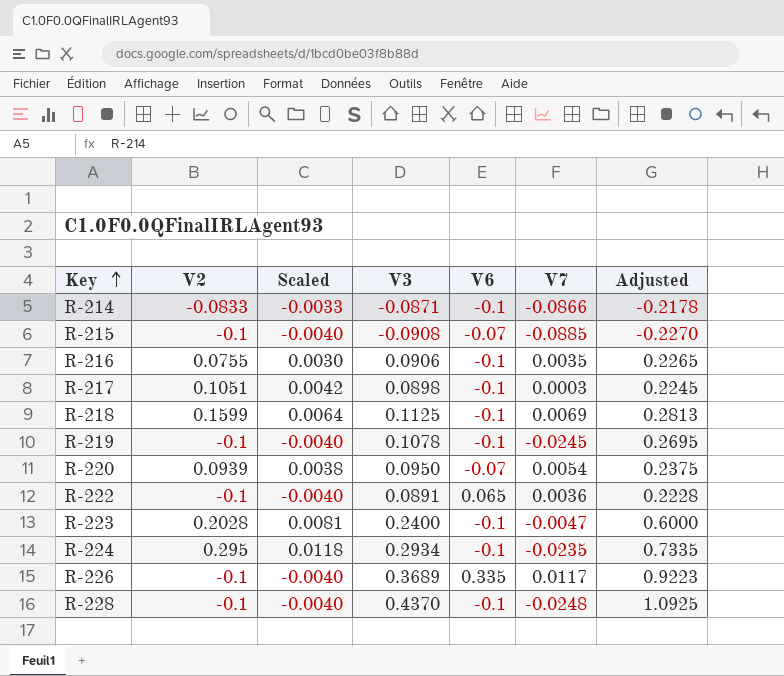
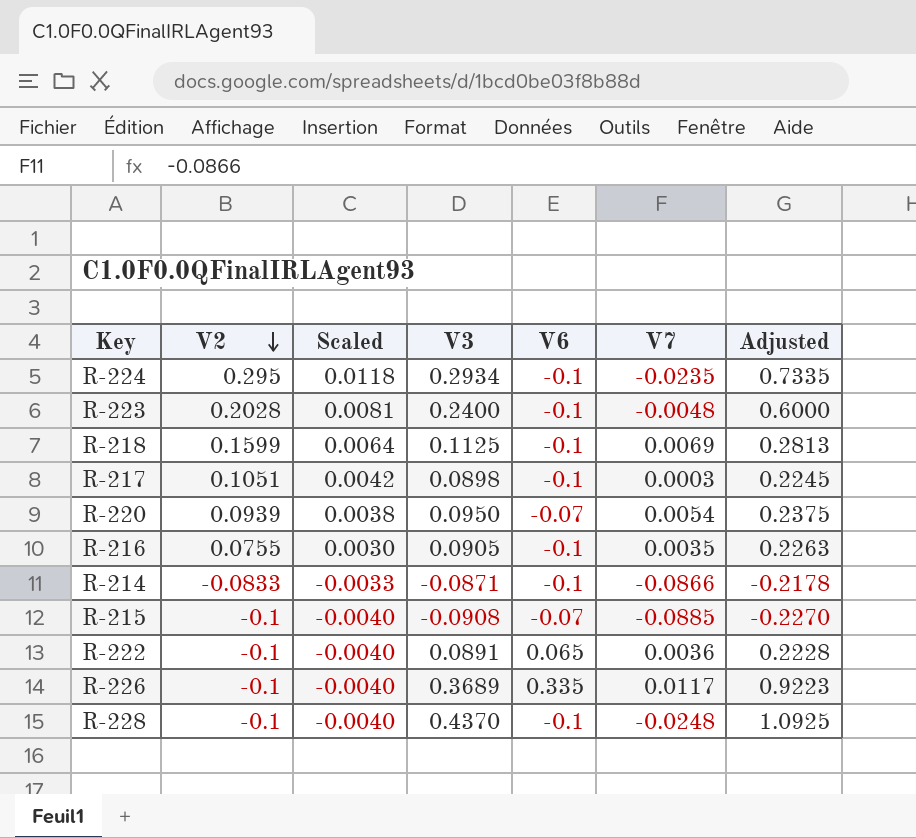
row order: Key ascending -> V2 descending
row R-219: -0.1 | -0.0040 | 0.1078 | -0.1 | -0.0245 | 0.2695 -> none
R-223 | V7: -0.0047 -> -0.0048
R-216 | V3: 0.0906 -> 0.0905
R-216 | Adjusted: 0.2265 -> 0.2263

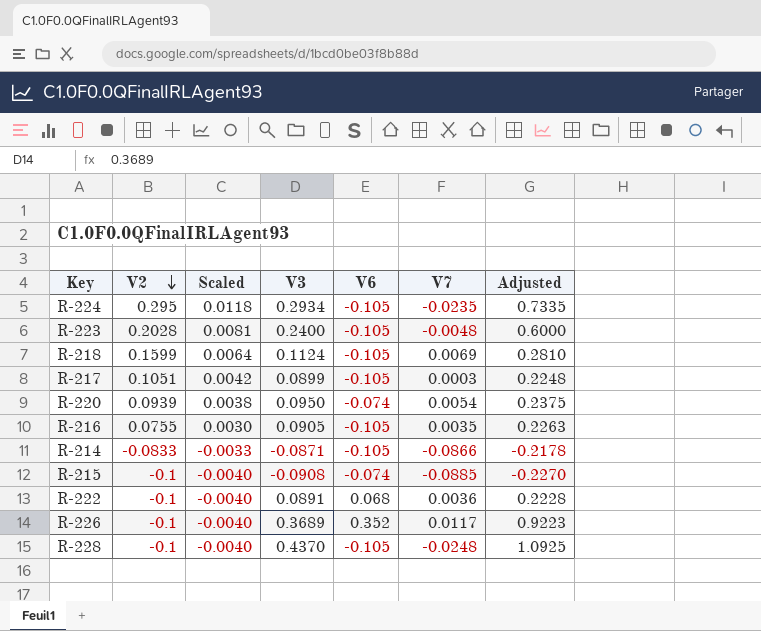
R-224 | V6: -0.1 -> -0.105
R-223 | V6: -0.1 -> -0.105
R-218 | V3: 0.1125 -> 0.1124
R-218 | V6: -0.1 -> -0.105
R-218 | Adjusted: 0.2813 -> 0.2810
R-217 | V3: 0.0898 -> 0.0899
R-217 | V6: -0.1 -> -0.105
R-217 | Adjusted: 0.2245 -> 0.2248
R-220 | V6: -0.07 -> -0.074
R-216 | V6: -0.1 -> -0.105
R-214 | V6: -0.1 -> -0.105
R-215 | V6: -0.07 -> -0.074
R-222 | V6: 0.065 -> 0.068
R-226 | V6: 0.335 -> 0.352
R-228 | V6: -0.1 -> -0.105

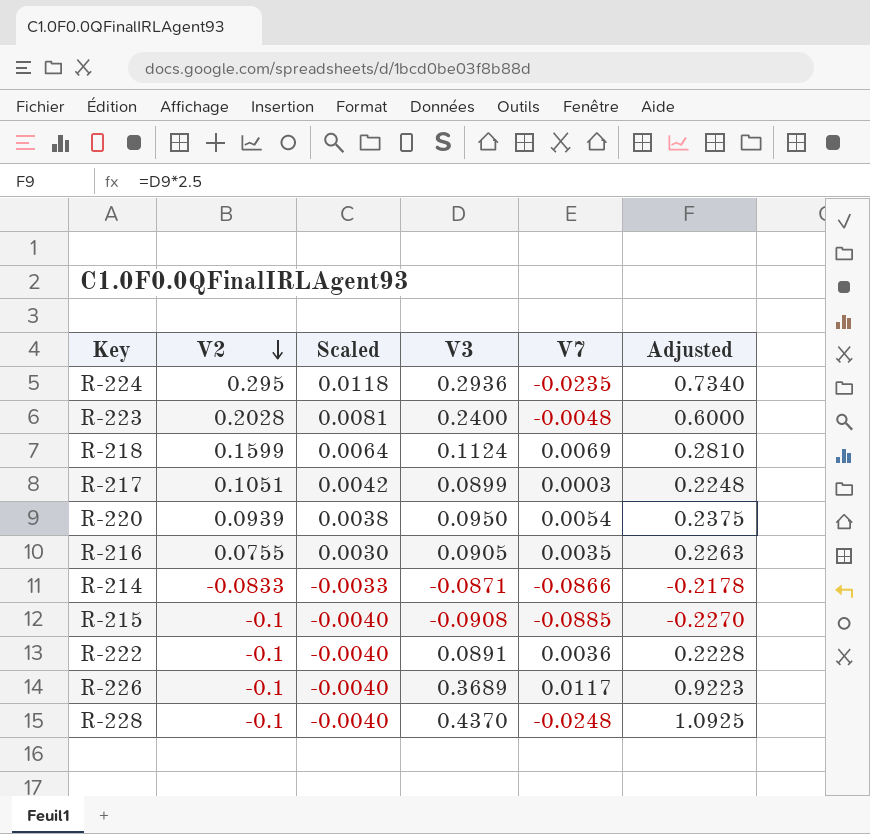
column V6 | position: 5 -> none
R-224 | V3: 0.2934 -> 0.2936
R-224 | Adjusted: 0.7335 -> 0.7340

